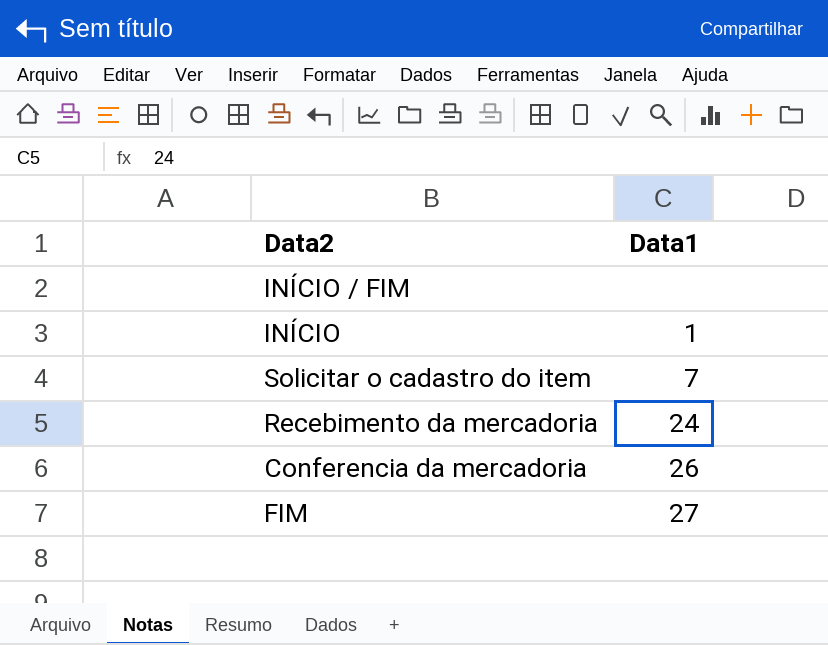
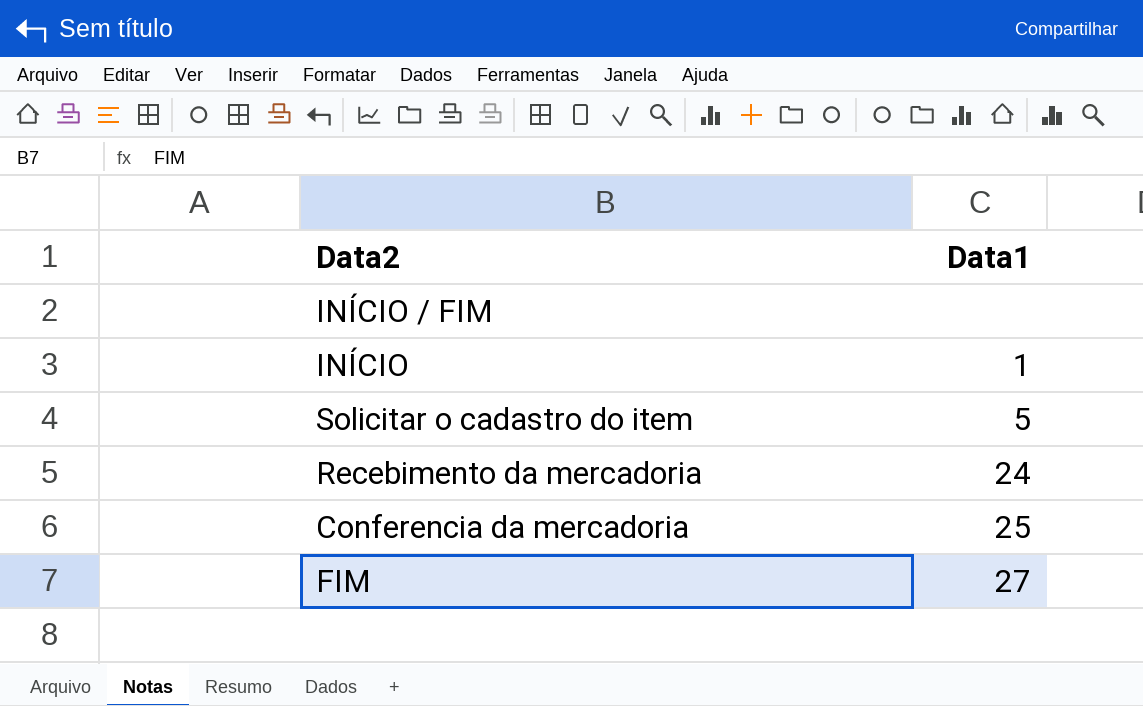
Solicitar o cadastro do item | Data1: 7 -> 5
Conferencia da mercadoria | Data1: 26 -> 25

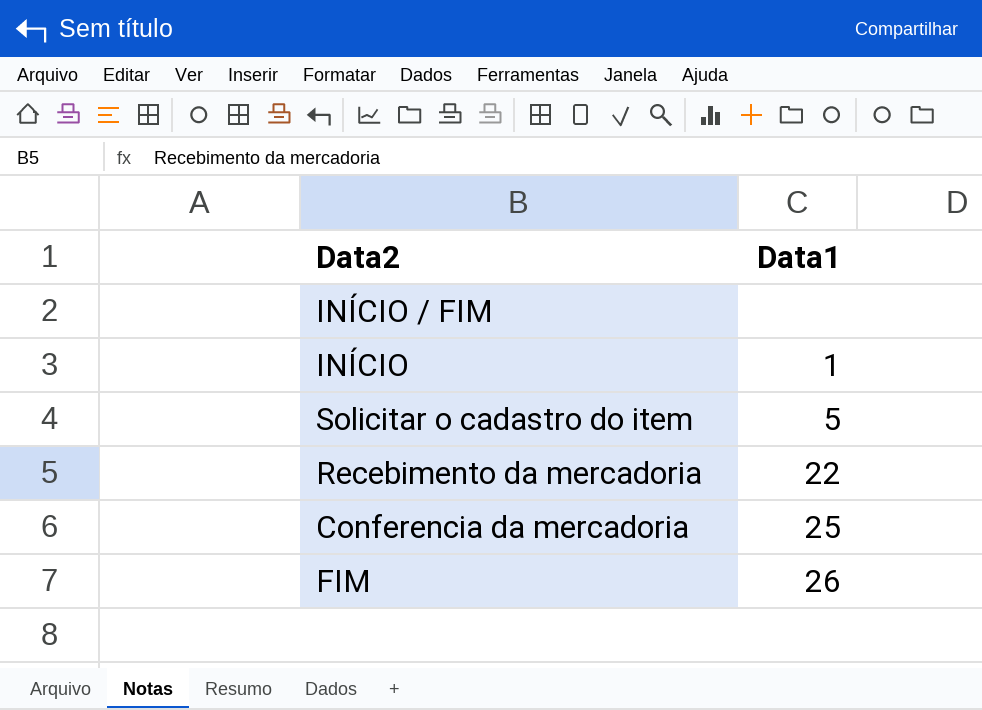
Recebimento da mercadoria | Data1: 24 -> 22
FIM | Data1: 27 -> 26

